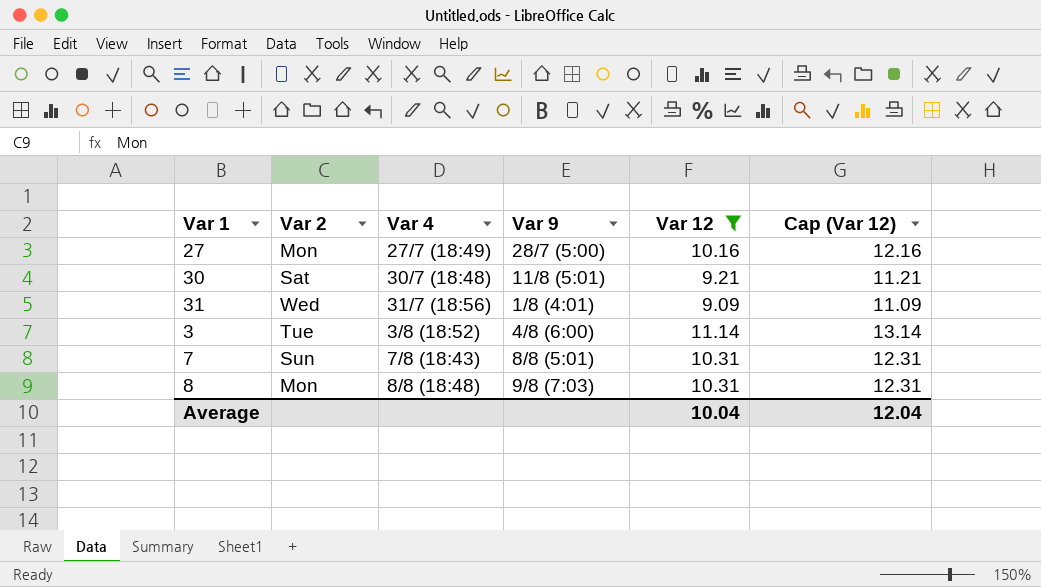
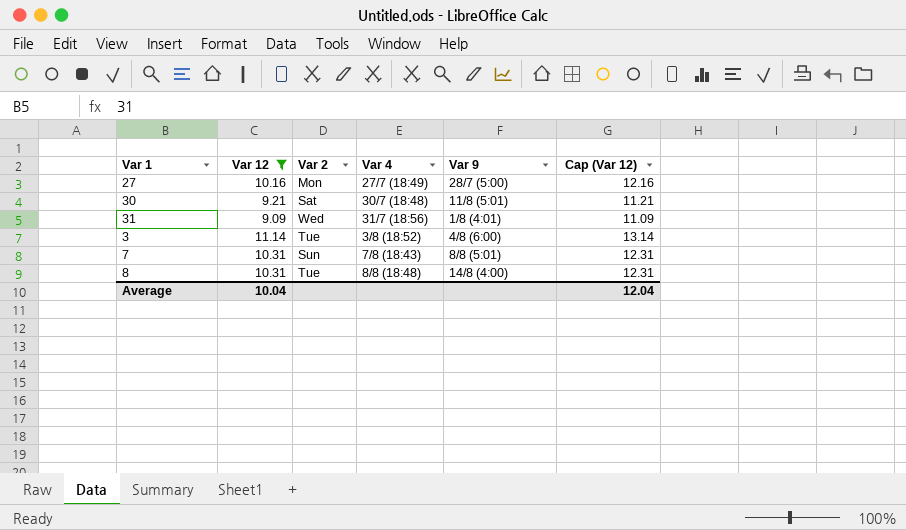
column Var 12 | position: 5 -> 2
8 | Var 2: Mon -> Tue
8 | Var 9: 9/8 (7:03) -> 14/8 (4:00)

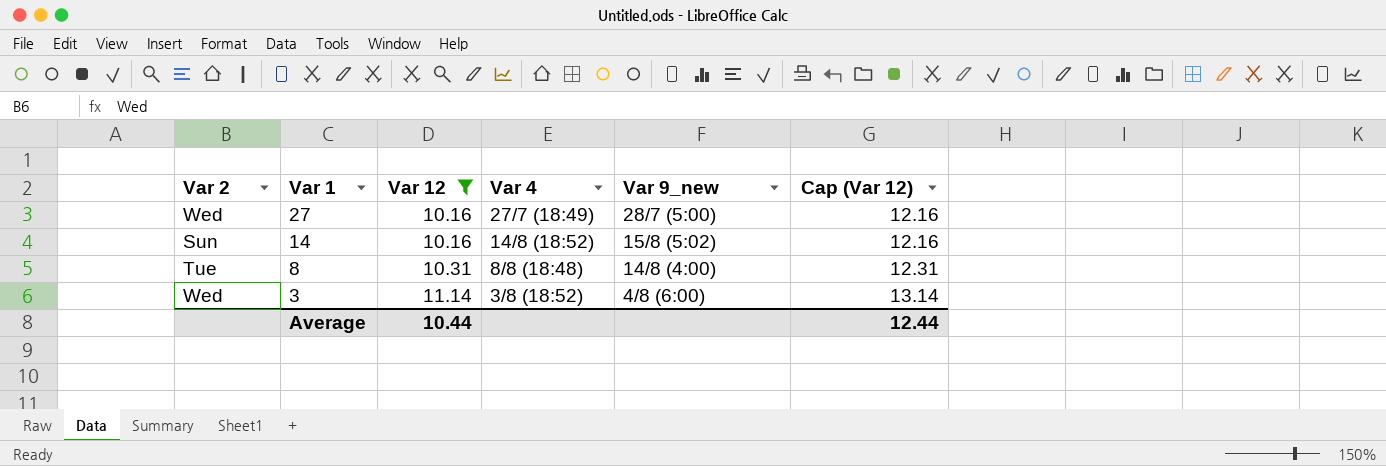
row order: none -> Var 1 descending
column Var 2 | position: 3 -> 1
column name: Var 9 -> Var 9_new
row 30: 9.21 | Sat | 30/7 (18:48) | 11/8 (5:01) | 11.21 -> none
row 31: 9.09 | Wed | 31/7 (18:56) | 1/8 (4:01) | 11.09 -> none
row 7: 10.31 | Sun | 7/8 (18:43) | 8/8 (5:01) | 12.31 -> none
27 | Var 2: Mon -> Wed
row 14: none -> Sun | 10.16 | 14/8 (18:52) | 15/8 (5:02) | 12.16
3 | Var 2: Tue -> Wed
Average | Var 12: 10.04 -> 10.44
Average | Cap (Var 12): 12.04 -> 12.44

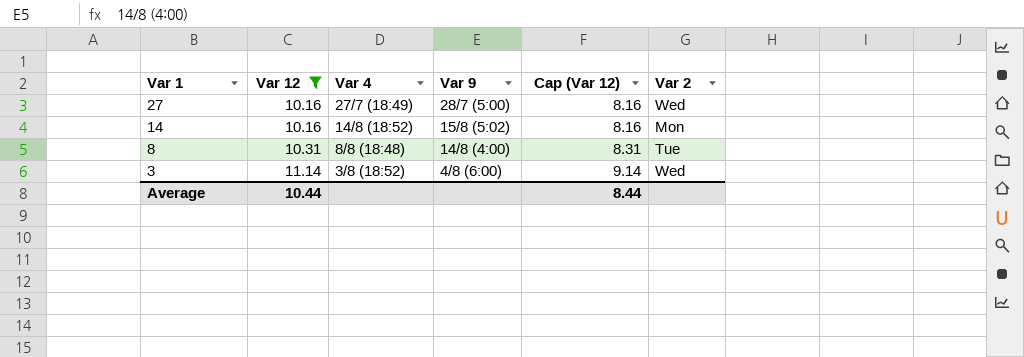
column name: Var 9_new -> Var 9
column Cap (Var 12) | formula: [Var 12] + 2 -> [Var 12] - 2
column Var 2 | position: 1 -> 6
14 | Var 2: Sun -> Mon
Average | Cap (Var 12): 12.44 -> 8.44

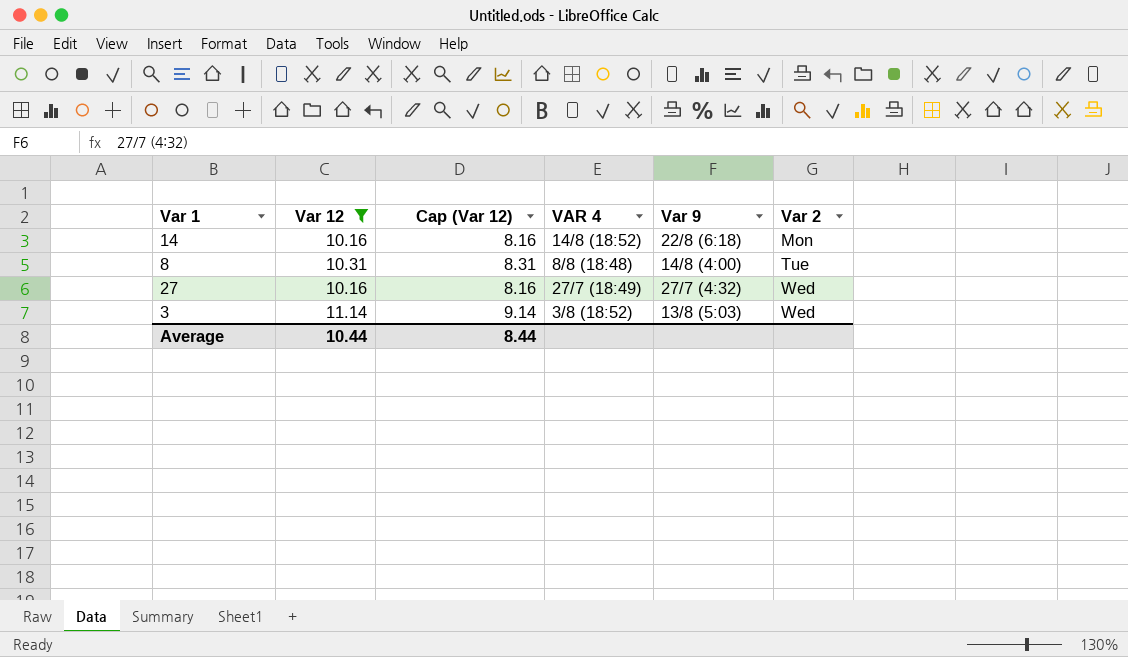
row order: Var 1 descending -> Var 2 ascending
column Cap (Var 12) | position: 5 -> 3
column name: Var 4 -> VAR 4
14 | Var 9: 15/8 (5:02) -> 22/8 (6:18)
27 | Var 9: 28/7 (5:00) -> 27/7 (4:32)
3 | Var 9: 4/8 (6:00) -> 13/8 (5:03)

